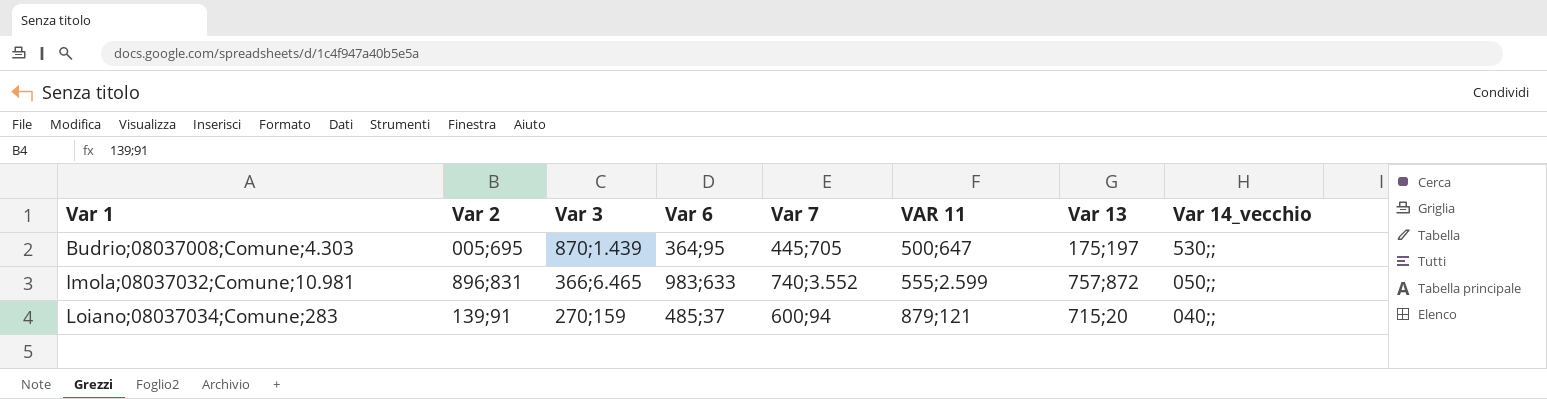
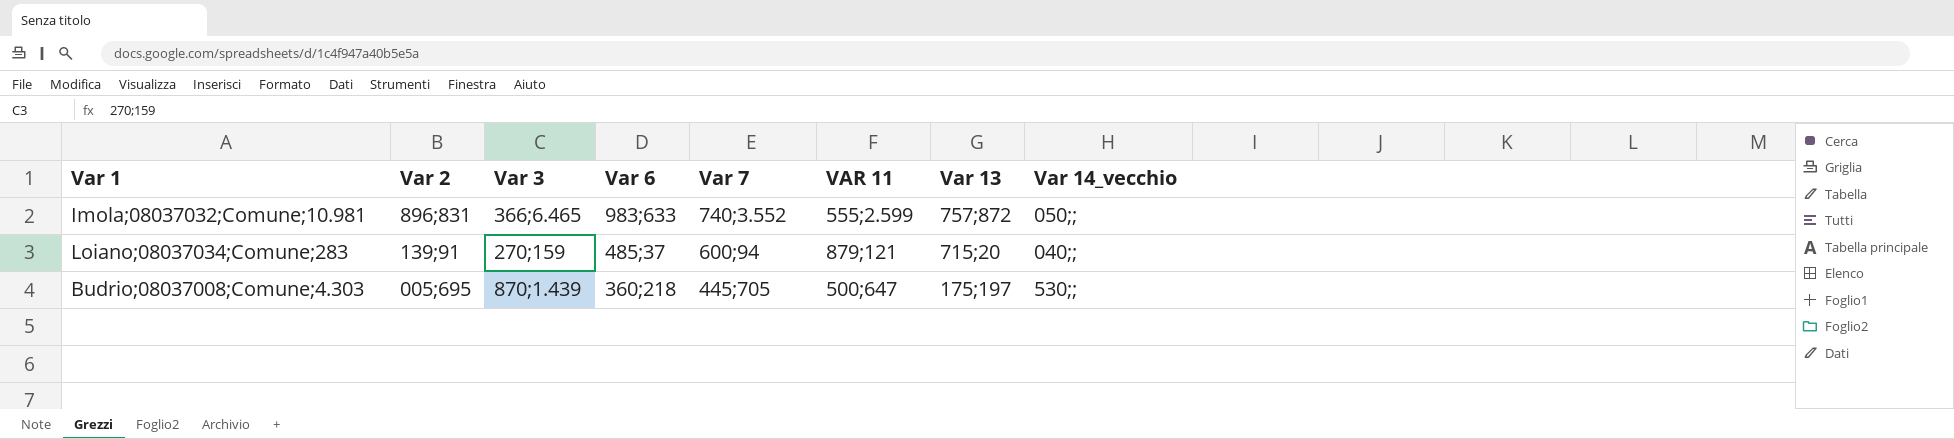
row order: Var 1 ascending -> Var 2 descending
Budrio;08037008;Comune;4.303 | Var 6: 364;95 -> 360;218

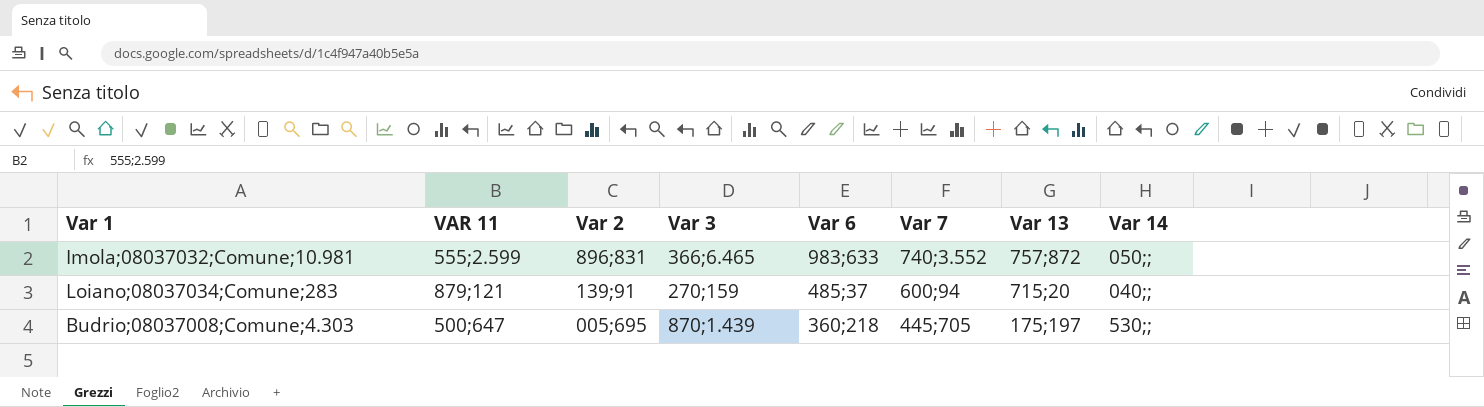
column VAR 11 | position: 6 -> 2
column name: Var 14_vecchio -> Var 14

